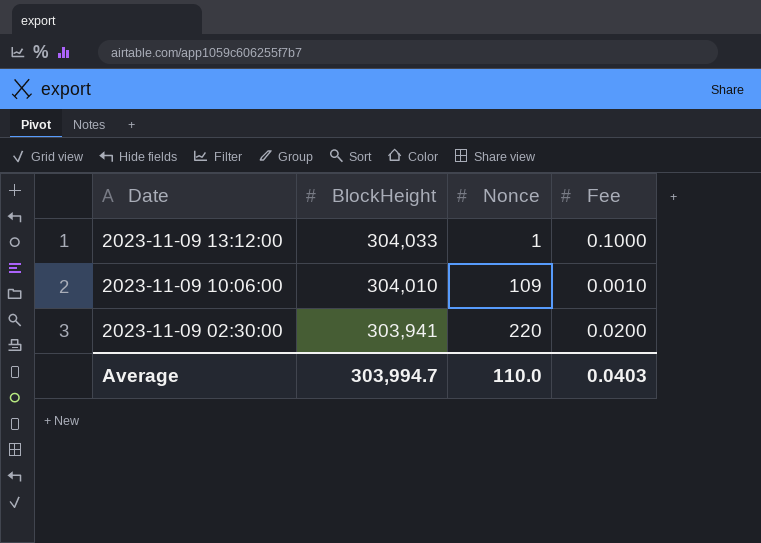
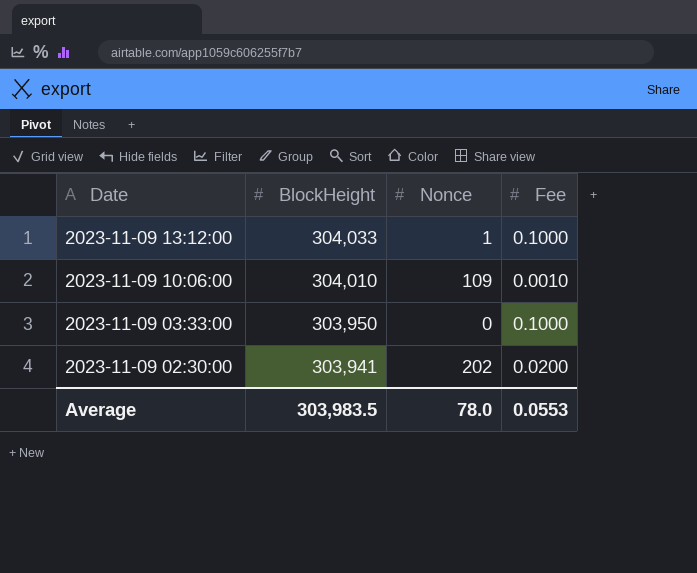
row 2023-11-09 03:33:00: none -> 303,950 | 0 | 0.1000
2023-11-09 02:30:00 | Nonce: 220 -> 202
Average | BlockHeight: 303,994.7 -> 303,983.5
Average | Nonce: 110.0 -> 78.0
Average | Fee: 0.0403 -> 0.0553

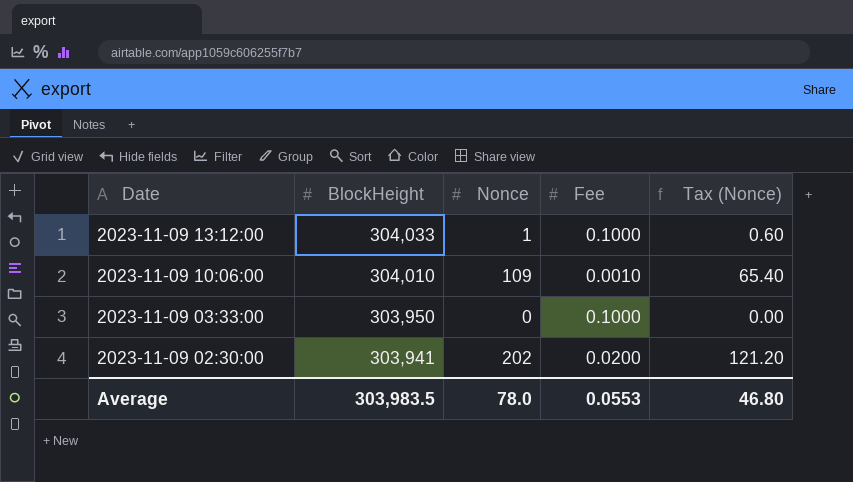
column Tax (Nonce) | formula: none -> [Nonce] * 0.6

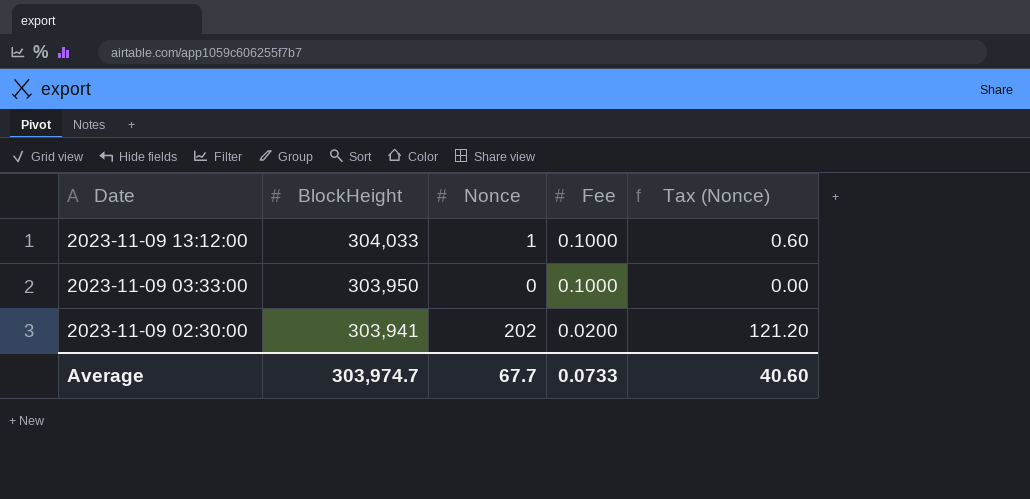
row 2023-11-09 10:06:00: 304,010 | 109 | 0.0010 | 65.40 -> none
Average | BlockHeight: 303,983.5 -> 303,974.7
Average | Nonce: 78.0 -> 67.7
Average | Fee: 0.0553 -> 0.0733
Average | Tax (Nonce): 46.80 -> 40.60

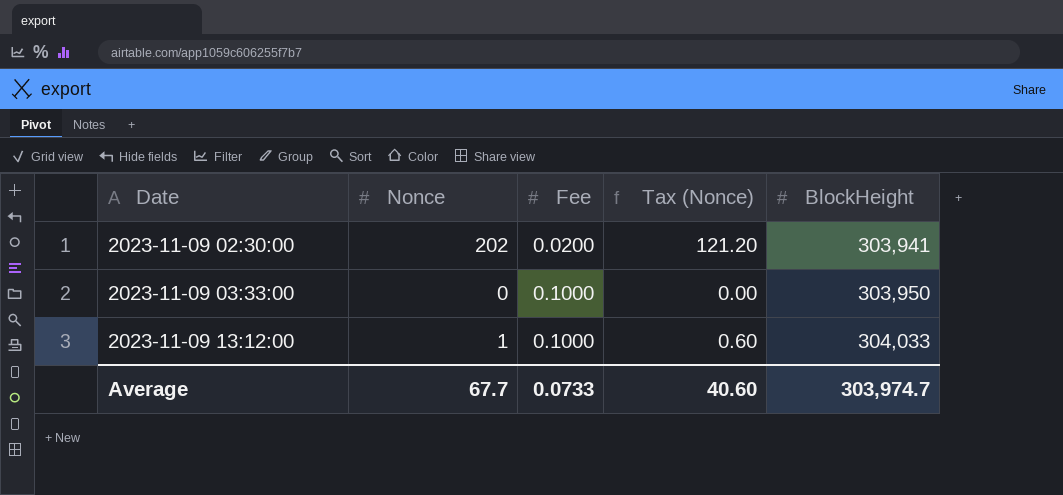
row order: Date descending -> Date ascending
column BlockHeight | position: 2 -> 5

